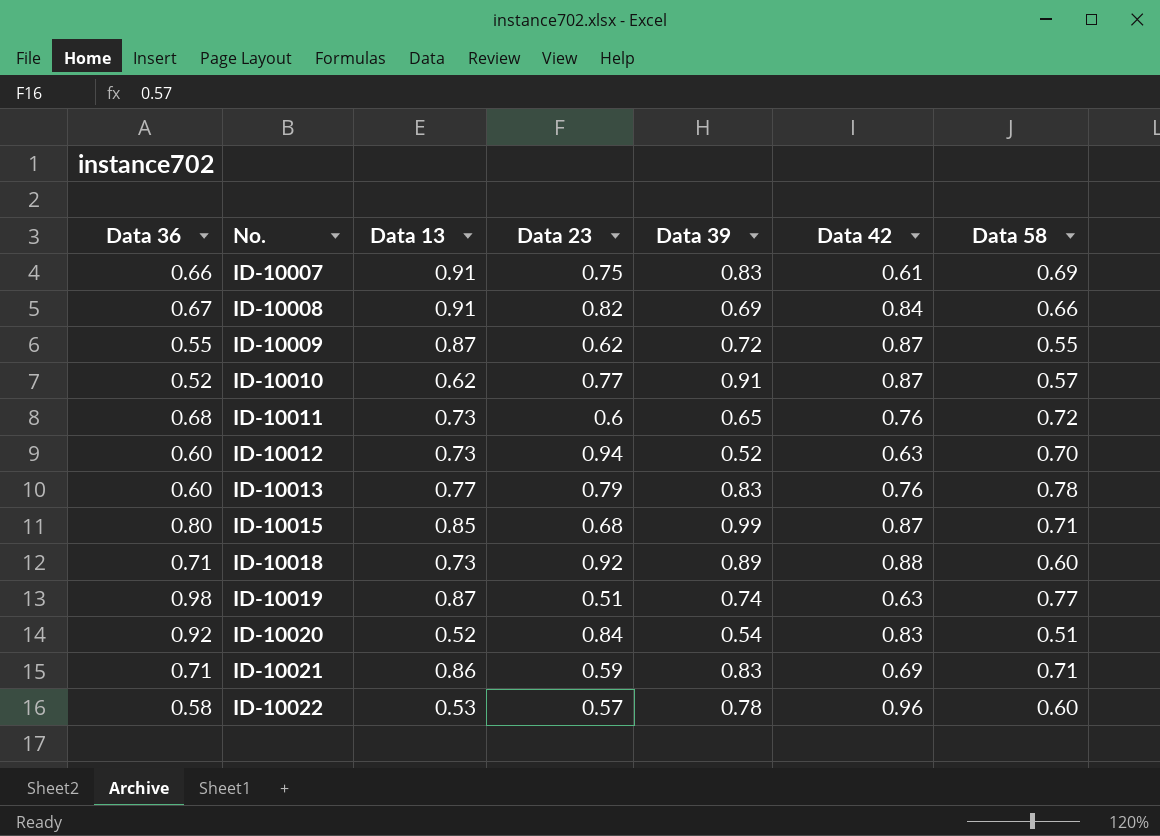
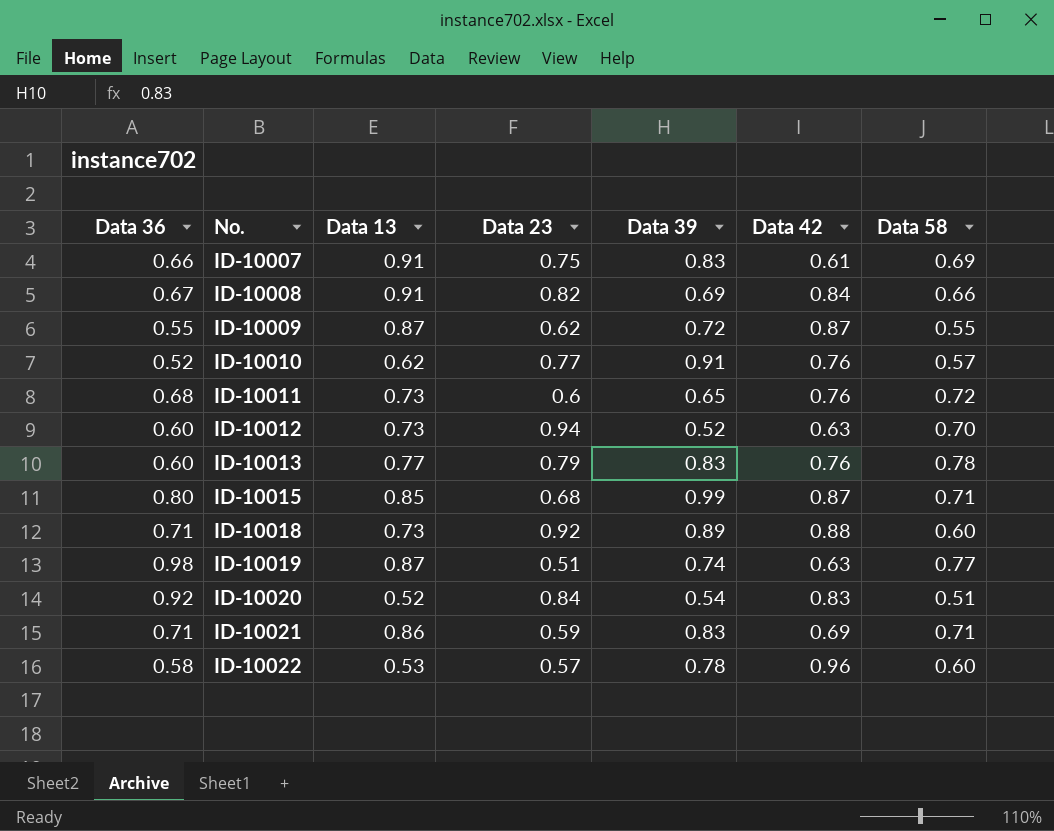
ID-10010 | Data 42: 0.87 -> 0.76

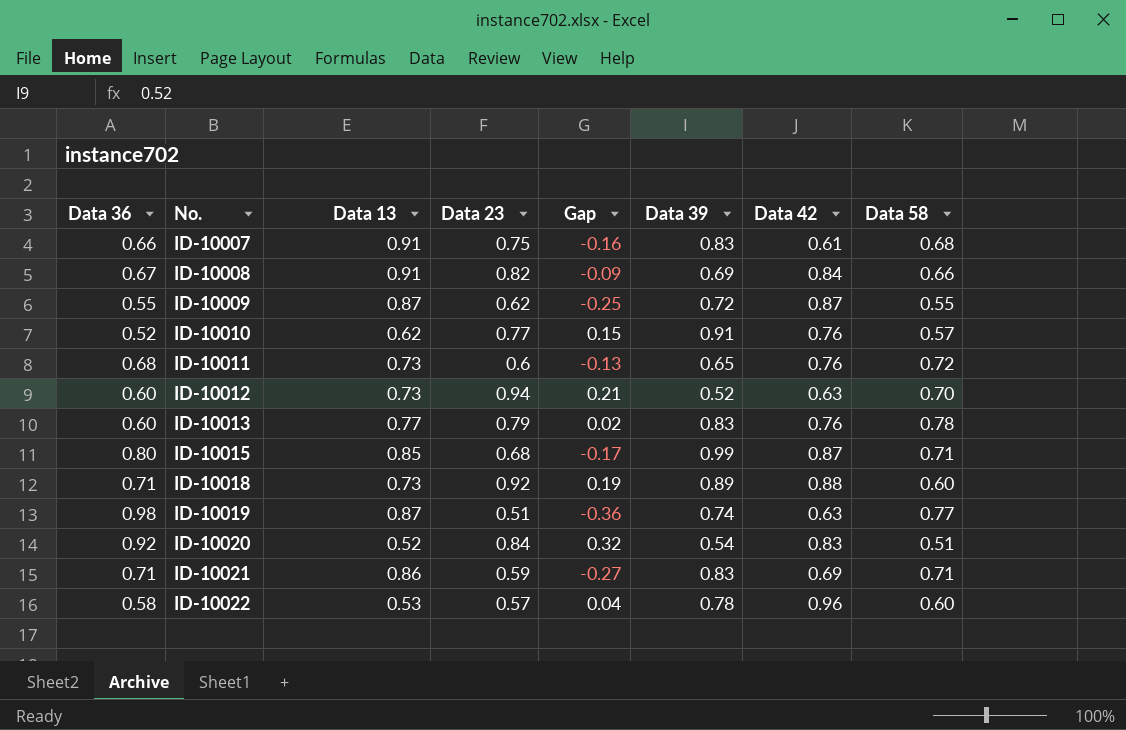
column Gap | formula: none -> [Data 23] - [Data 13]
ID-10007 | Data 58: 0.69 -> 0.68

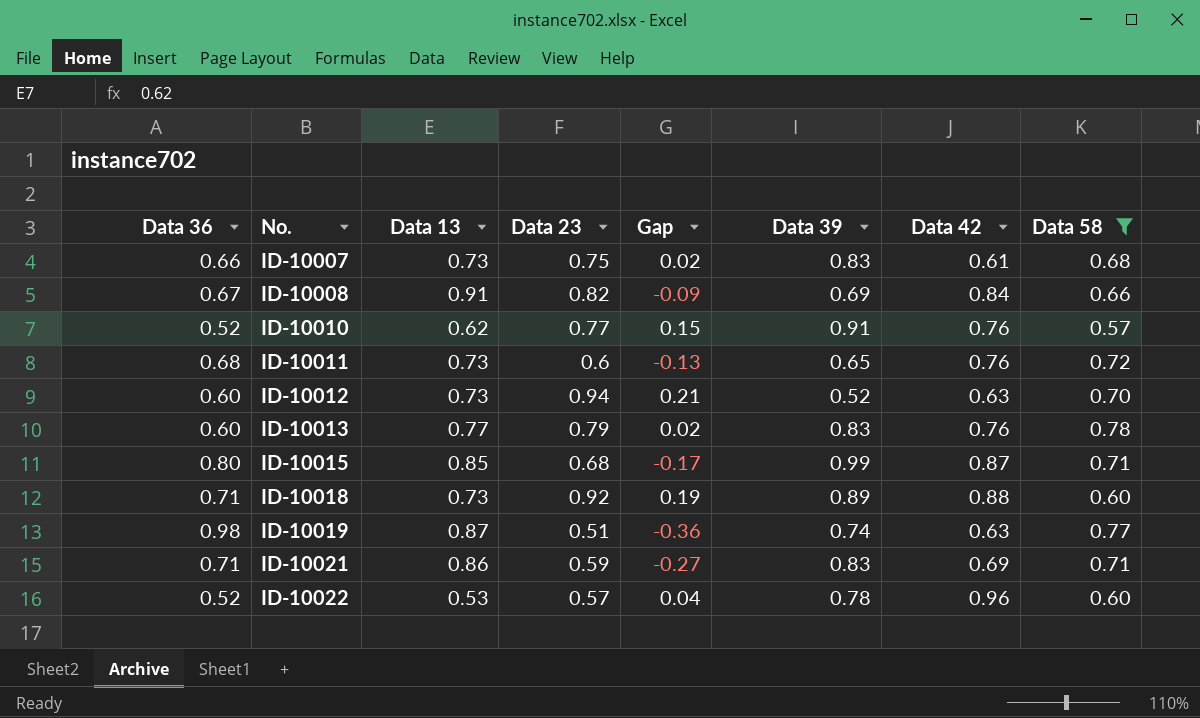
filter: none -> Data 58 >= 0.57
ID-10007 | Data 13: 0.91 -> 0.73
ID-10007 | Gap: -0.16 -> 0.02
ID-10022 | Data 36: 0.58 -> 0.52

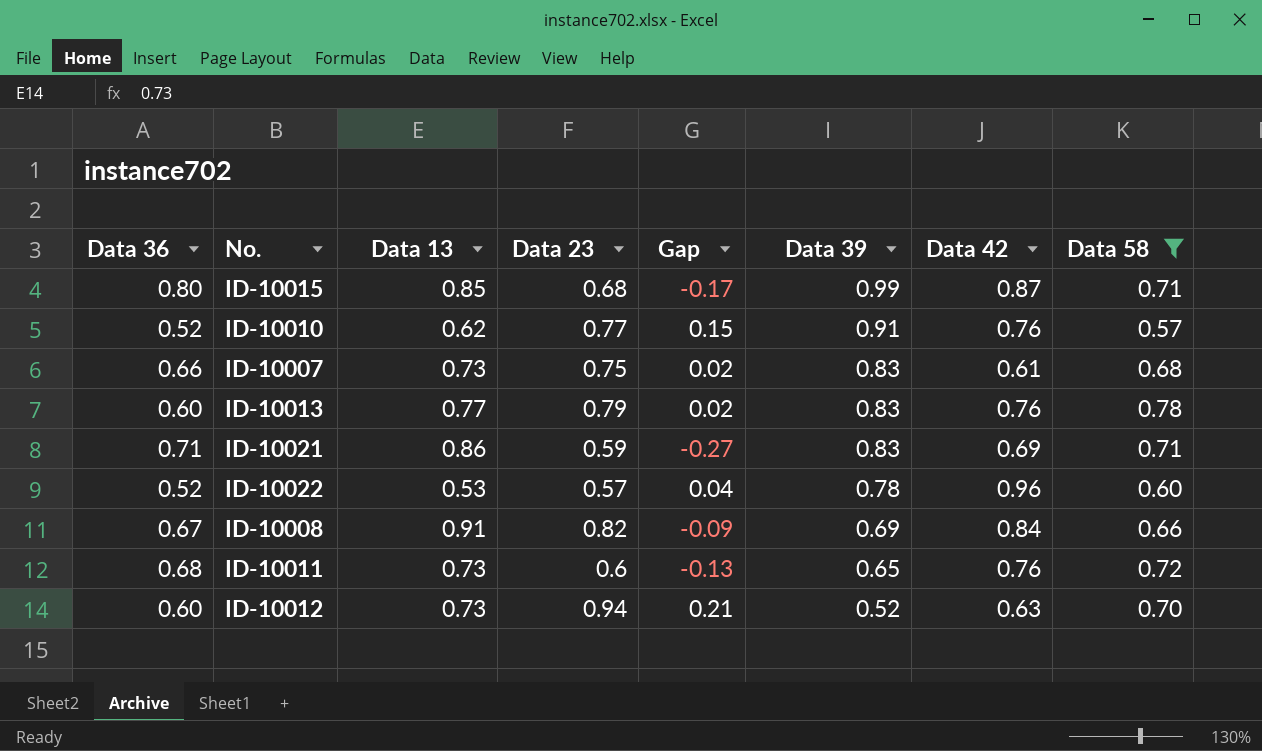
row order: No. ascending -> Data 39 descending
row ID-10018: 0.71 | 0.73 | 0.92 | 0.19 | 0.89 | 0.88 | 0.60 -> none
row ID-10019: 0.98 | 0.87 | 0.51 | -0.36 | 0.74 | 0.63 | 0.77 -> none

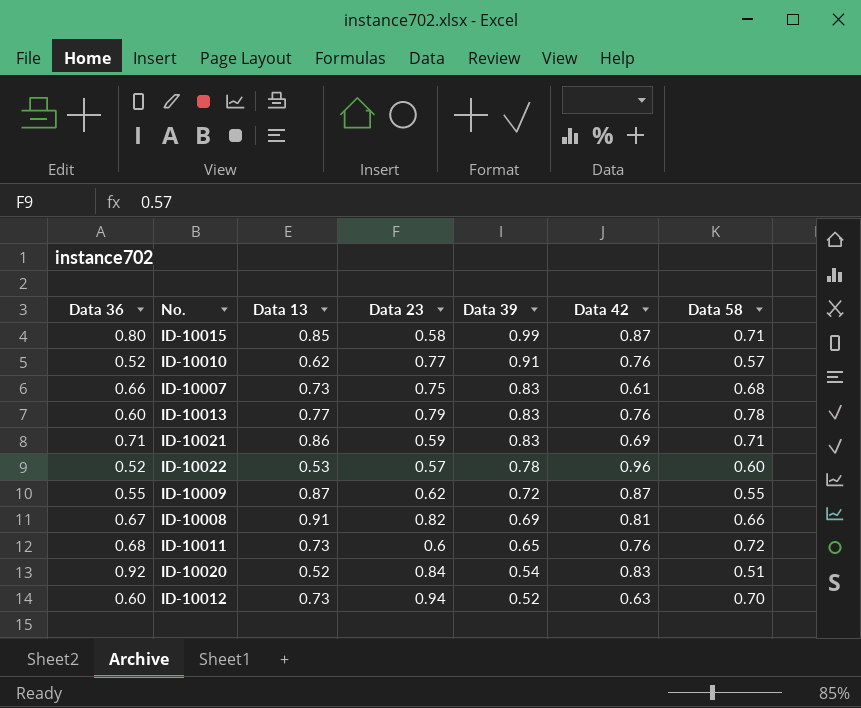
filter: Data 58 >= 0.57 -> none
column Gap | formula: [Data 23] - [Data 13] -> none
ID-10015 | Data 23: 0.68 -> 0.58
ID-10008 | Data 42: 0.84 -> 0.81

